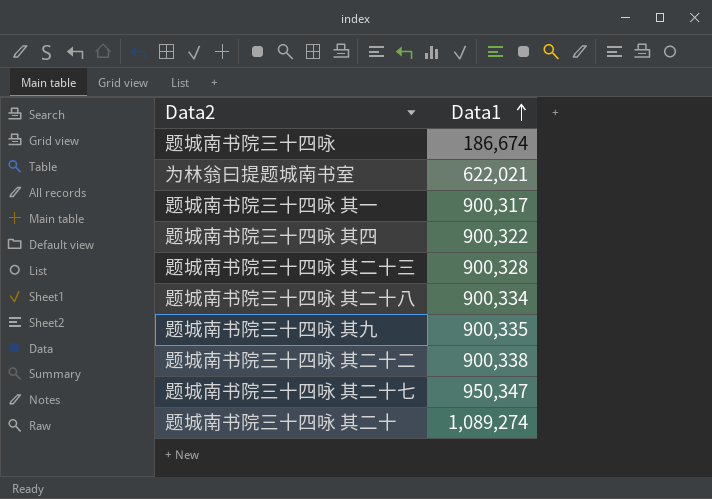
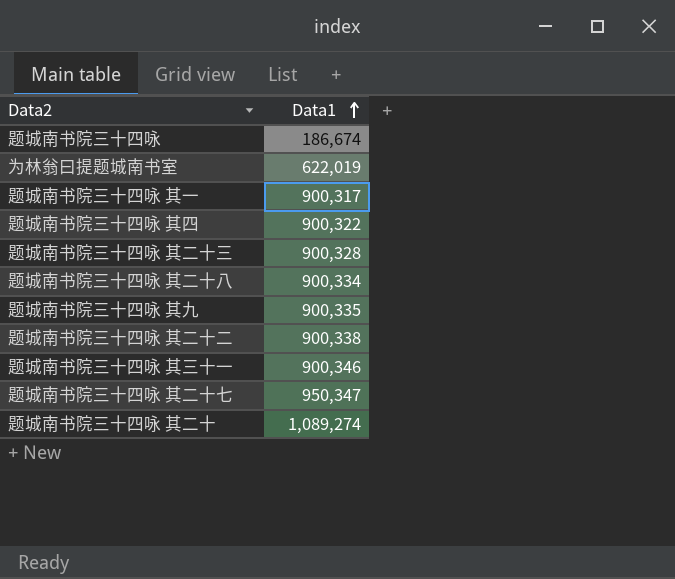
为林翁曰提题城南书室 | Data1: 622,021 -> 622,019
row 题城南书院三十四咏 其三十一: none -> 900,346

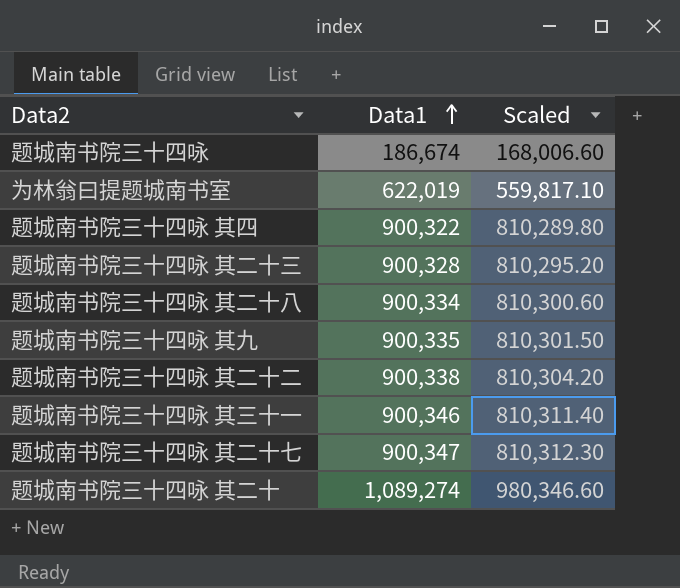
column Scaled | formula: none -> [Data1] * 0.9
row 题城南书院三十四咏 其一: 900,317 -> none
题城南书院三十四咏 其二十七 | Data1: 950,347 -> 900,347

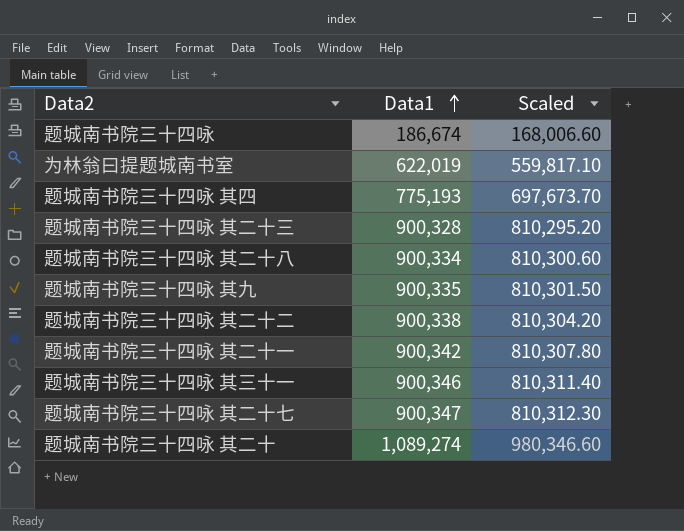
题城南书院三十四咏 其四 | Data1: 900,322 -> 775,193
题城南书院三十四咏 其四 | Scaled: 810,289.80 -> 697,673.70
row 题城南书院三十四咏 其二十一: none -> 900,342 | 810,307.80

